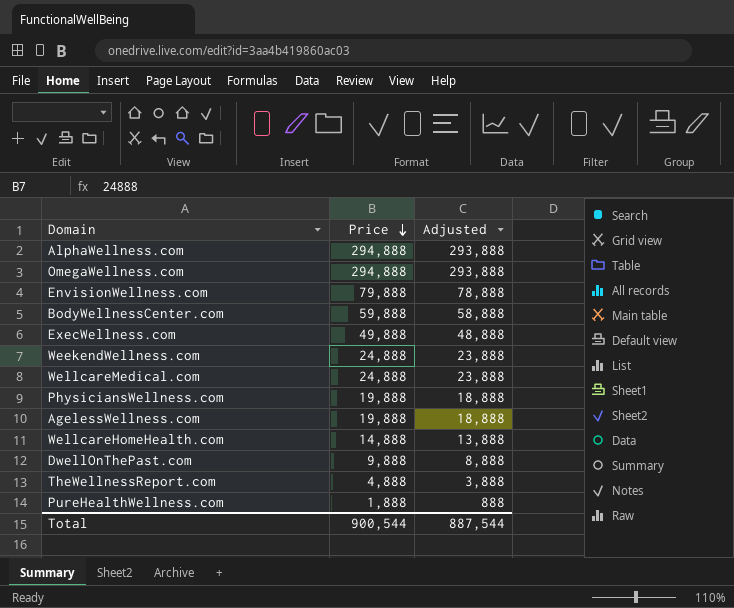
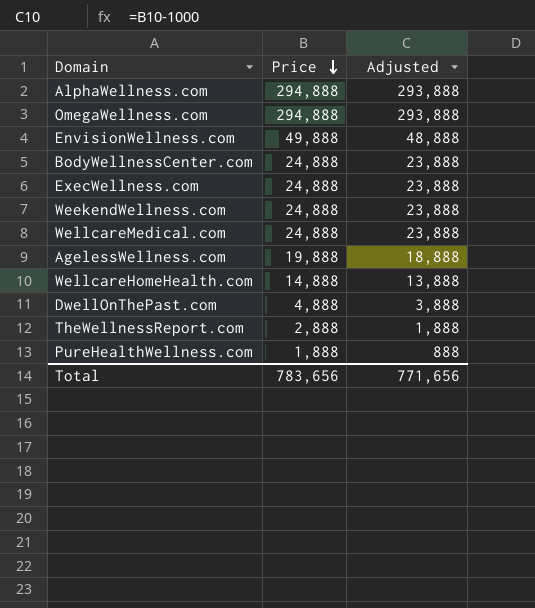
row PhysiciansWellness.com: 19,888 | 18,888 -> none
EnvisionWellness.com | Price: 79,888 -> 49,888
EnvisionWellness.com | Adjusted: 78,888 -> 48,888
BodyWellnessCenter.com | Price: 59,888 -> 24,888
BodyWellnessCenter.com | Adjusted: 58,888 -> 23,888
ExecWellness.com | Price: 49,888 -> 24,888
ExecWellness.com | Adjusted: 48,888 -> 23,888
DwellOnThePast.com | Price: 9,888 -> 4,888
DwellOnThePast.com | Adjusted: 8,888 -> 3,888
TheWellnessReport.com | Price: 4,888 -> 2,888
TheWellnessReport.com | Adjusted: 3,888 -> 1,888
Total | Price: 900,544 -> 783,656
Total | Adjusted: 887,544 -> 771,656

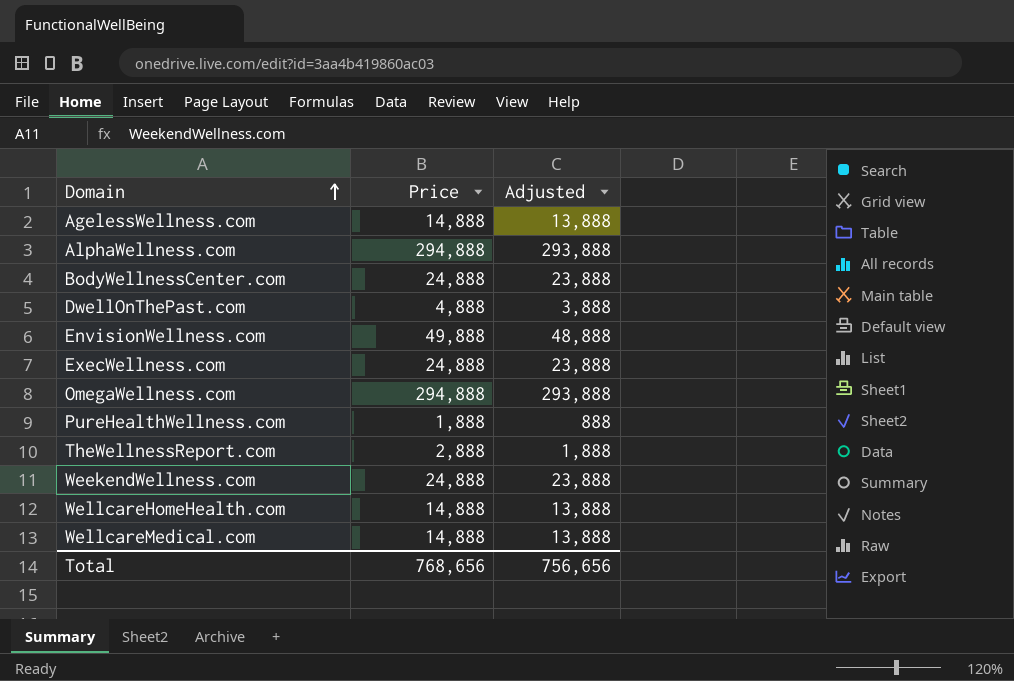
row order: Price descending -> Domain ascending
AgelessWellness.com | Price: 19,888 -> 14,888
AgelessWellness.com | Adjusted: 18,888 -> 13,888
WellcareMedical.com | Price: 24,888 -> 14,888
WellcareMedical.com | Adjusted: 23,888 -> 13,888
Total | Price: 783,656 -> 768,656
Total | Adjusted: 771,656 -> 756,656

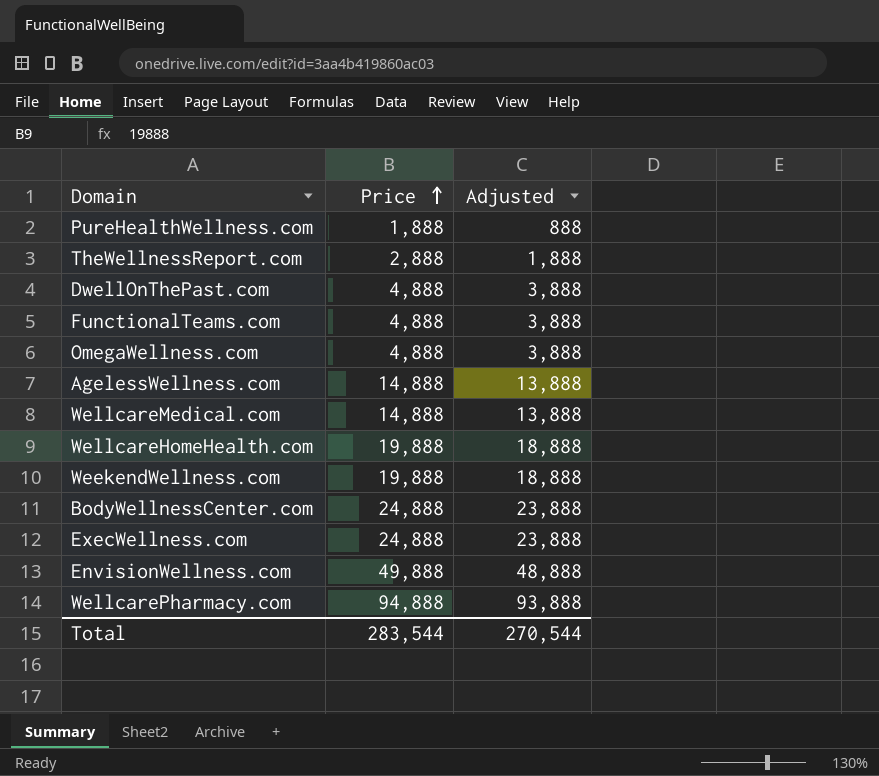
row order: Domain ascending -> Price ascending
row AlphaWellness.com: 294,888 | 293,888 -> none
row FunctionalTeams.com: none -> 4,888 | 3,888
OmegaWellness.com | Price: 294,888 -> 4,888
OmegaWellness.com | Adjusted: 293,888 -> 3,888
WellcareHomeHealth.com | Price: 14,888 -> 19,888
WellcareHomeHealth.com | Adjusted: 13,888 -> 18,888
WeekendWellness.com | Price: 24,888 -> 19,888
WeekendWellness.com | Adjusted: 23,888 -> 18,888
row WellcarePharmacy.com: none -> 94,888 | 93,888
Total | Price: 768,656 -> 283,544
Total | Adjusted: 756,656 -> 270,544

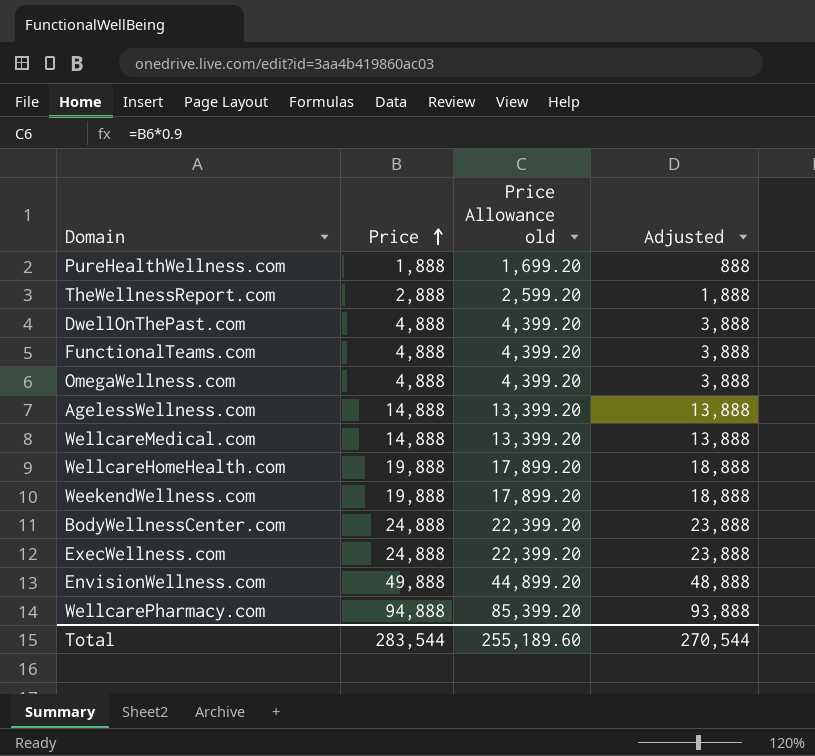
column Price Allowance old | formula: none -> [Price] * 0.9

